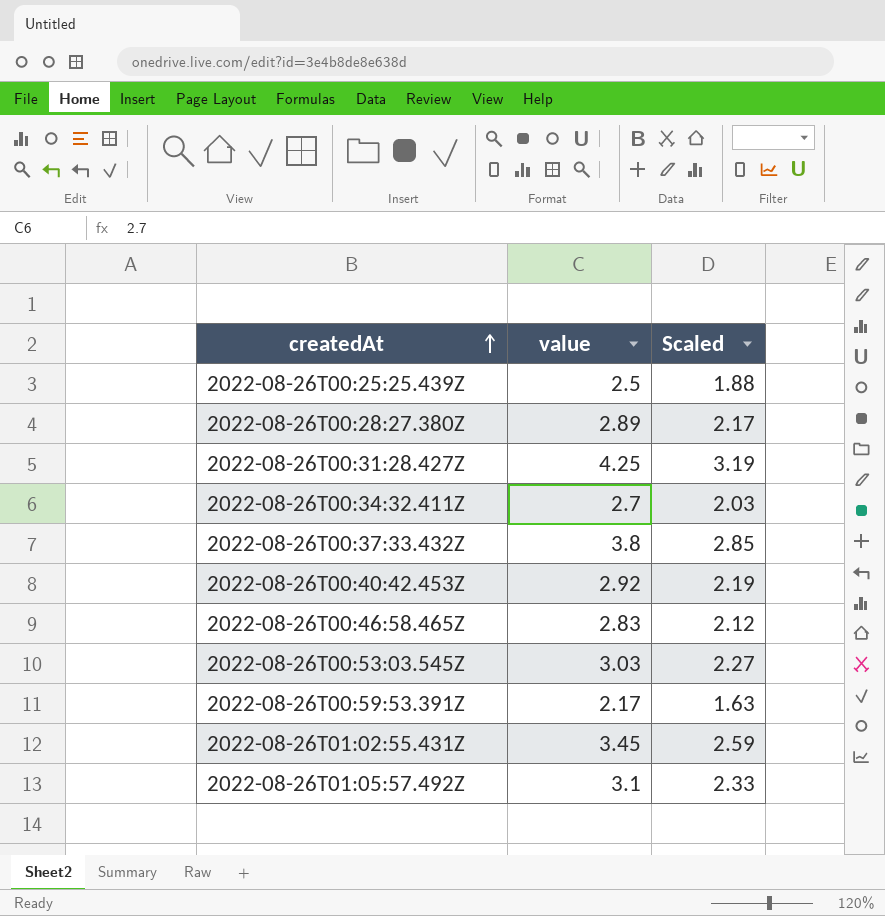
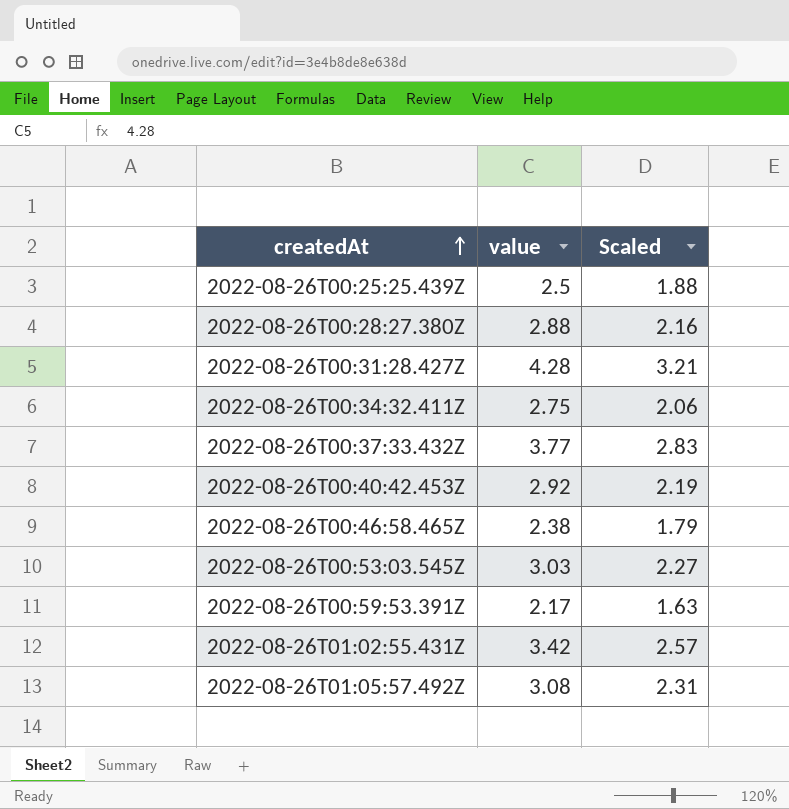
2022-08-26T00:28:27.380Z | value: 2.89 -> 2.88
2022-08-26T00:28:27.380Z | Scaled: 2.17 -> 2.16
2022-08-26T00:31:28.427Z | value: 4.25 -> 4.28
2022-08-26T00:31:28.427Z | Scaled: 3.19 -> 3.21
2022-08-26T00:34:32.411Z | value: 2.7 -> 2.75
2022-08-26T00:34:32.411Z | Scaled: 2.03 -> 2.06
2022-08-26T00:37:33.432Z | value: 3.8 -> 3.77
2022-08-26T00:37:33.432Z | Scaled: 2.85 -> 2.83
2022-08-26T00:46:58.465Z | value: 2.83 -> 2.38
2022-08-26T00:46:58.465Z | Scaled: 2.12 -> 1.79
2022-08-26T01:02:55.431Z | value: 3.45 -> 3.42
2022-08-26T01:02:55.431Z | Scaled: 2.59 -> 2.57
2022-08-26T01:05:57.492Z | value: 3.1 -> 3.08
2022-08-26T01:05:57.492Z | Scaled: 2.33 -> 2.31

